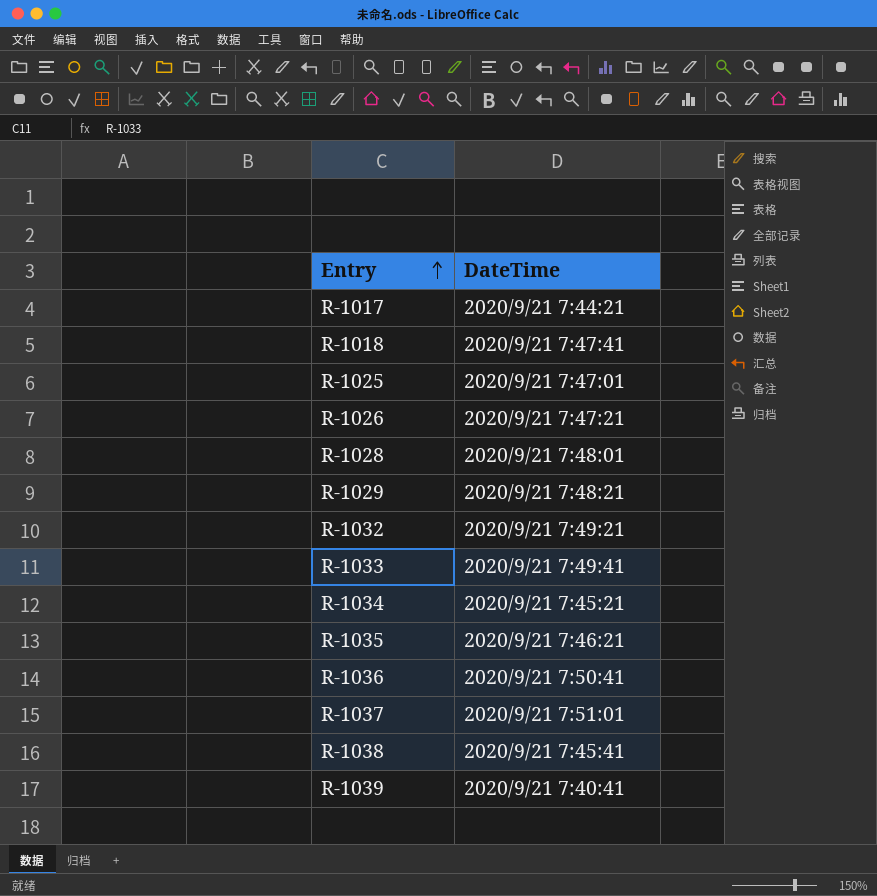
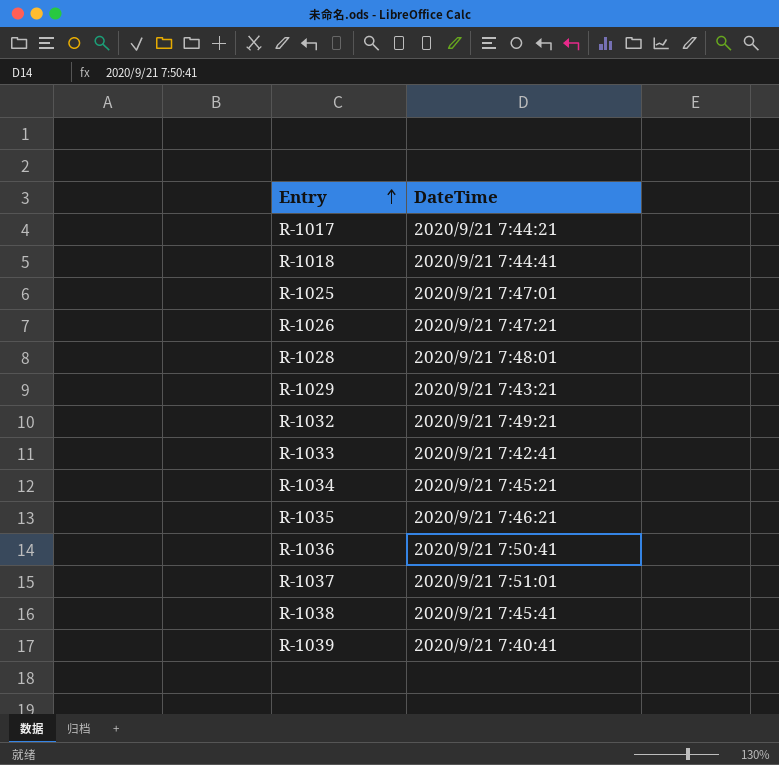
R-1018 | DateTime: 2020/9/21 7:47:41 -> 2020/9/21 7:44:41
R-1029 | DateTime: 2020/9/21 7:48:21 -> 2020/9/21 7:43:21
R-1033 | DateTime: 2020/9/21 7:49:41 -> 2020/9/21 7:42:41

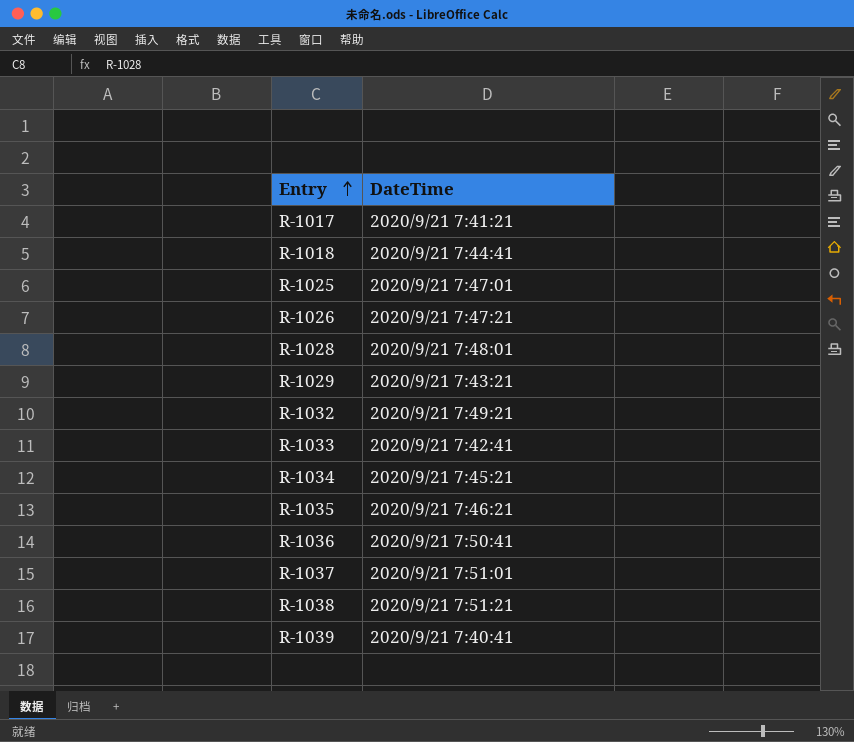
R-1017 | DateTime: 2020/9/21 7:44:21 -> 2020/9/21 7:41:21
R-1038 | DateTime: 2020/9/21 7:45:41 -> 2020/9/21 7:51:21

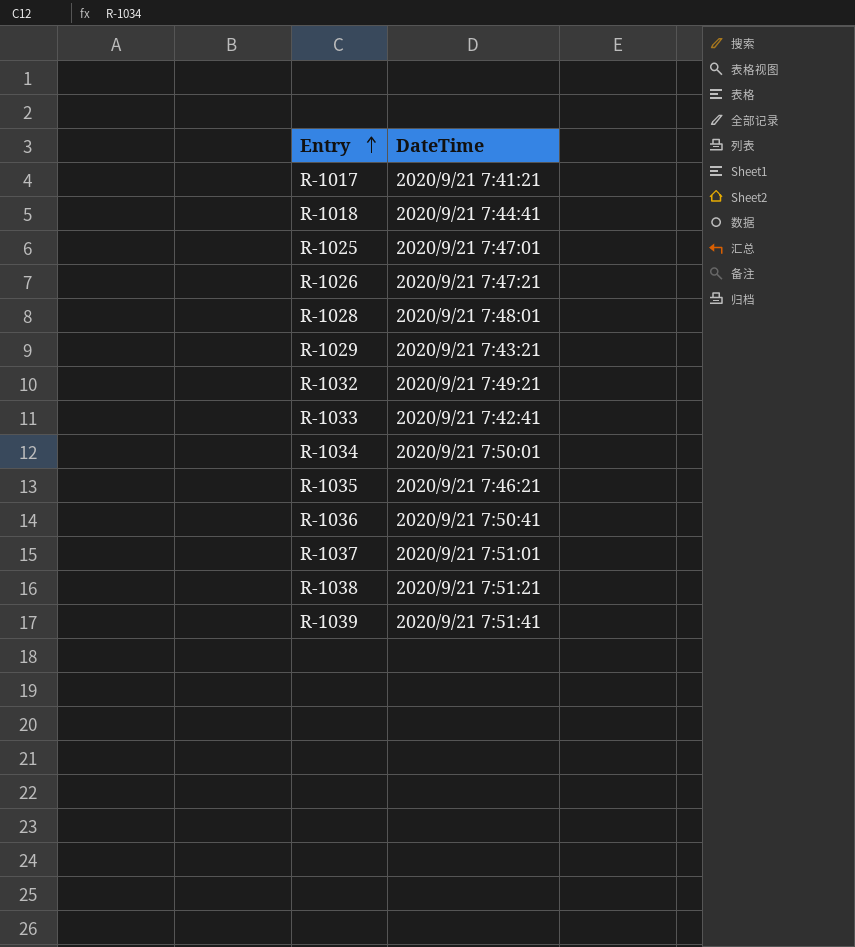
R-1034 | DateTime: 2020/9/21 7:45:21 -> 2020/9/21 7:50:01
R-1039 | DateTime: 2020/9/21 7:40:41 -> 2020/9/21 7:51:41

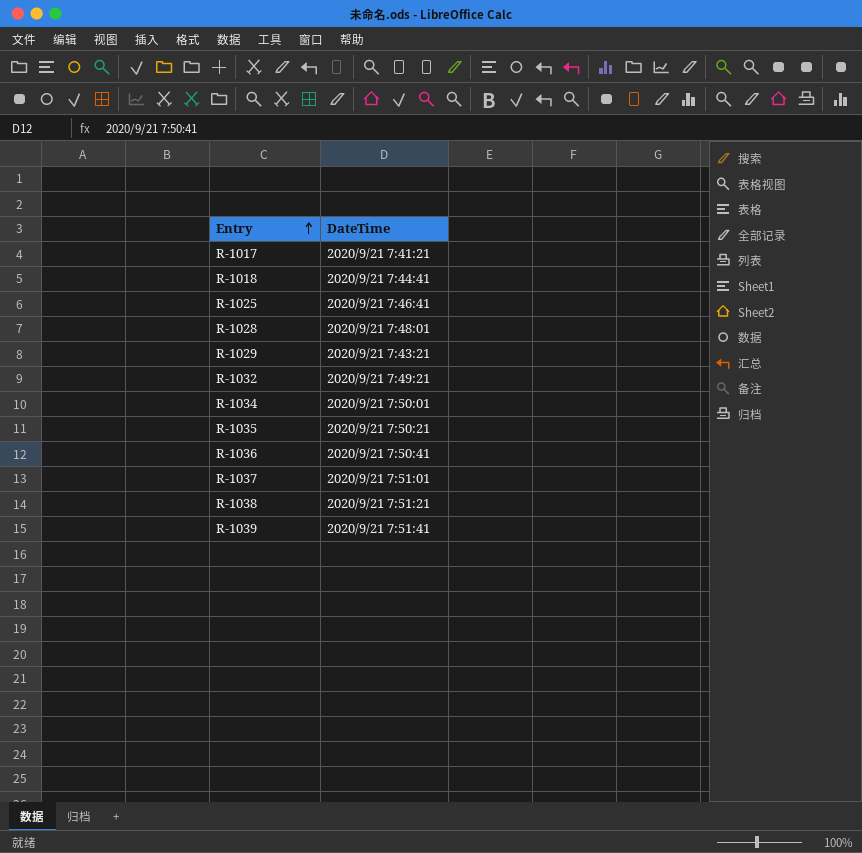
row R-1026: 2020/9/21 7:47:21 -> none
row R-1033: 2020/9/21 7:42:41 -> none
R-1025 | DateTime: 2020/9/21 7:47:01 -> 2020/9/21 7:46:41
R-1035 | DateTime: 2020/9/21 7:46:21 -> 2020/9/21 7:50:21

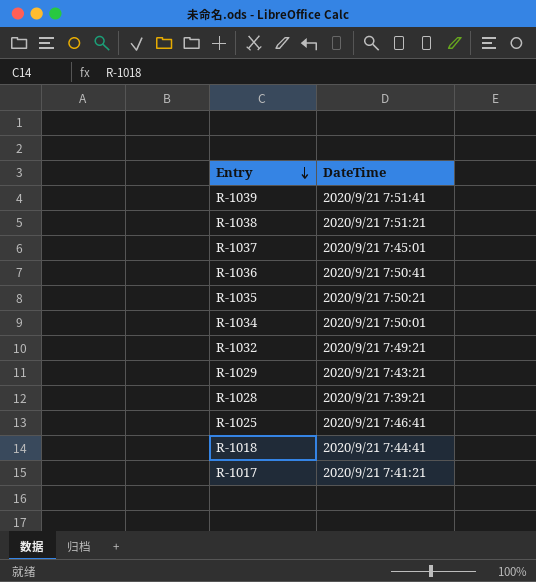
row order: Entry ascending -> Entry descending
R-1037 | DateTime: 2020/9/21 7:51:01 -> 2020/9/21 7:45:01
R-1028 | DateTime: 2020/9/21 7:48:01 -> 2020/9/21 7:39:21

